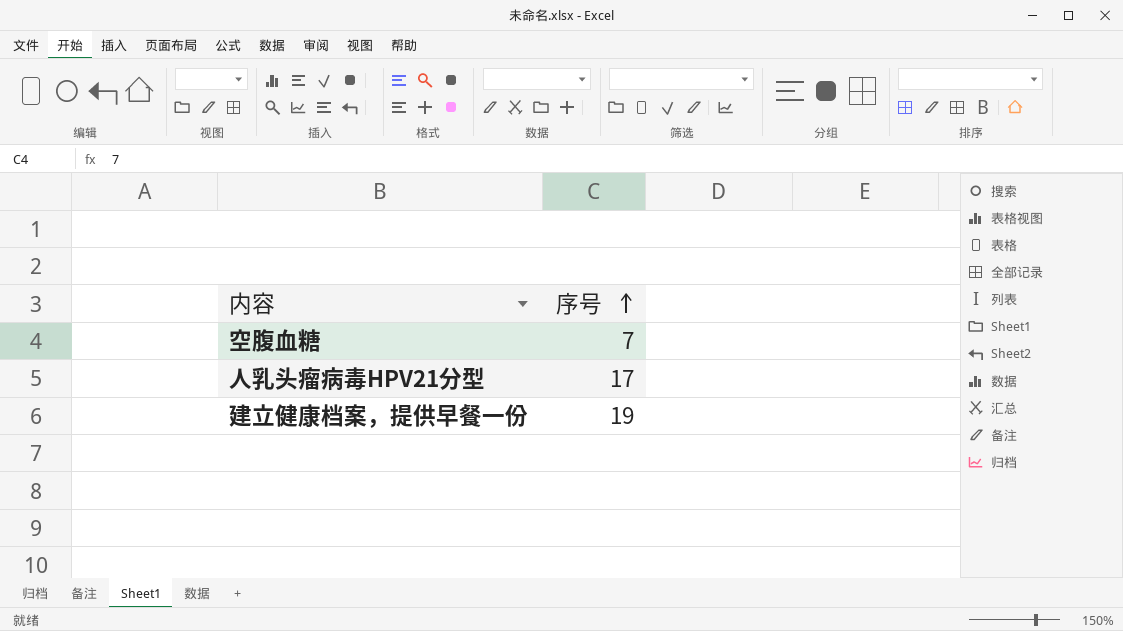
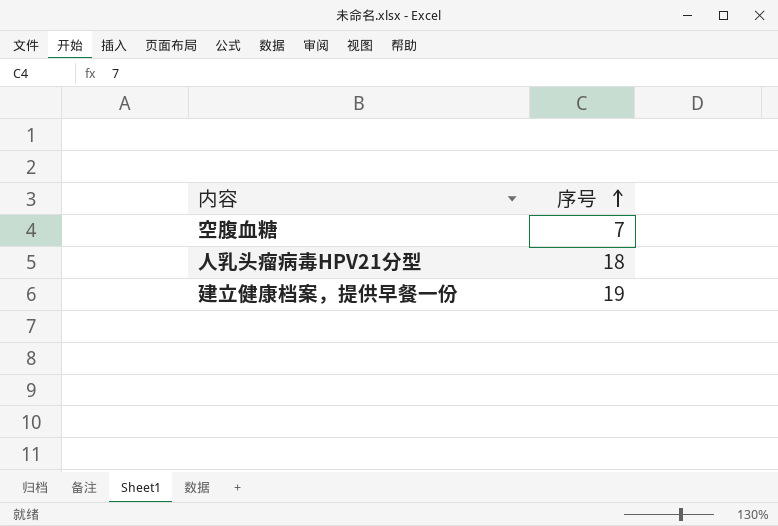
人乳头瘤病毒HPV21分型 | 序号: 17 -> 18

